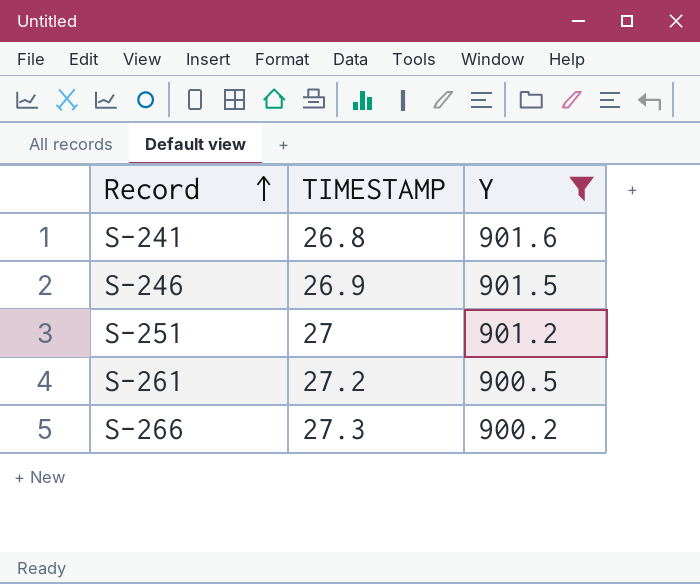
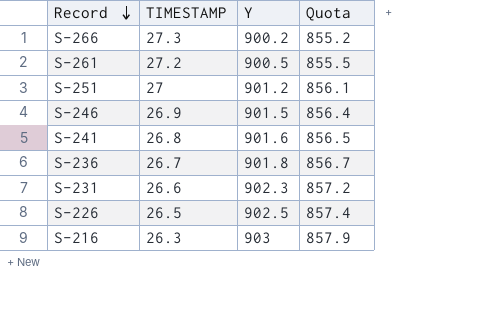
filter: Y <= 901.6 -> none
row order: Record ascending -> Record descending
column Quota | formula: none -> [Y] * 0.95

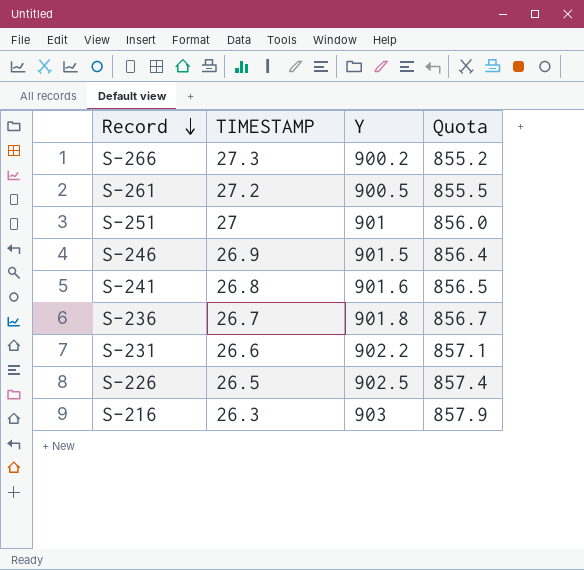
S-251 | Y: 901.2 -> 901
S-251 | Quota: 856.1 -> 856.0
S-231 | Y: 902.3 -> 902.2
S-231 | Quota: 857.2 -> 857.1

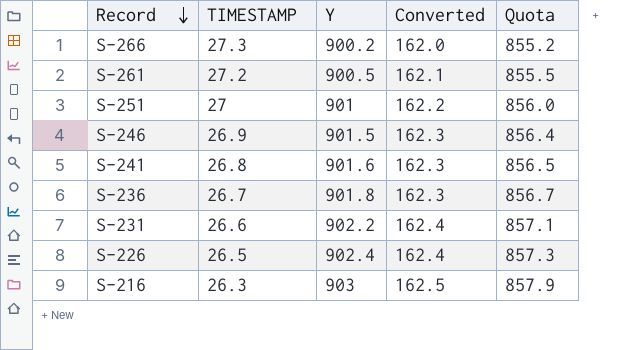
column Converted | formula: none -> [Y] * 0.18
S-226 | Y: 902.5 -> 902.4
S-226 | Quota: 857.4 -> 857.3

